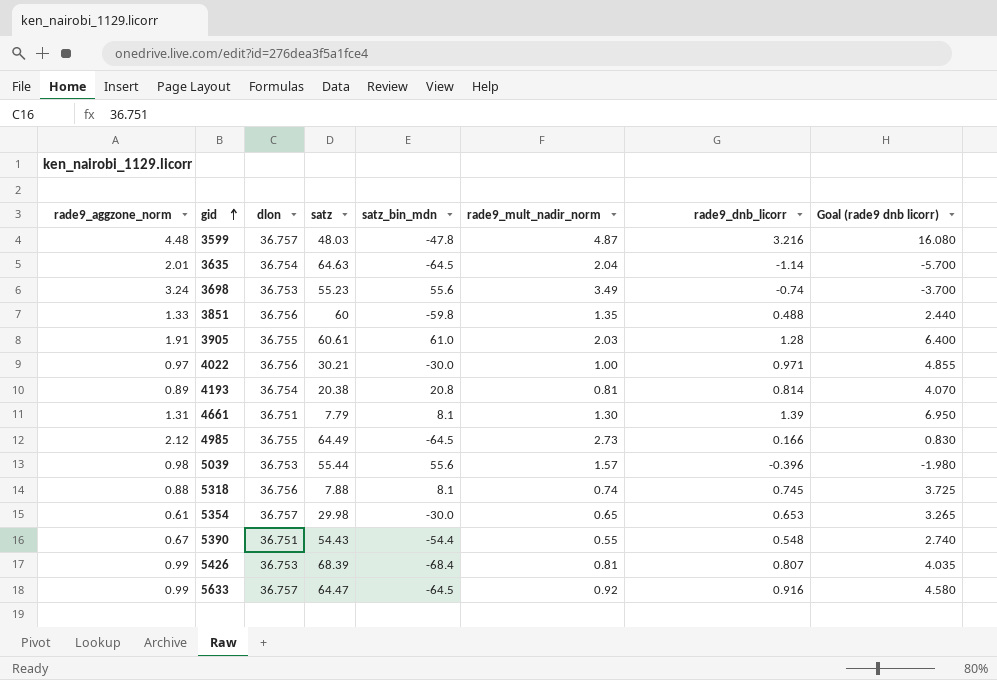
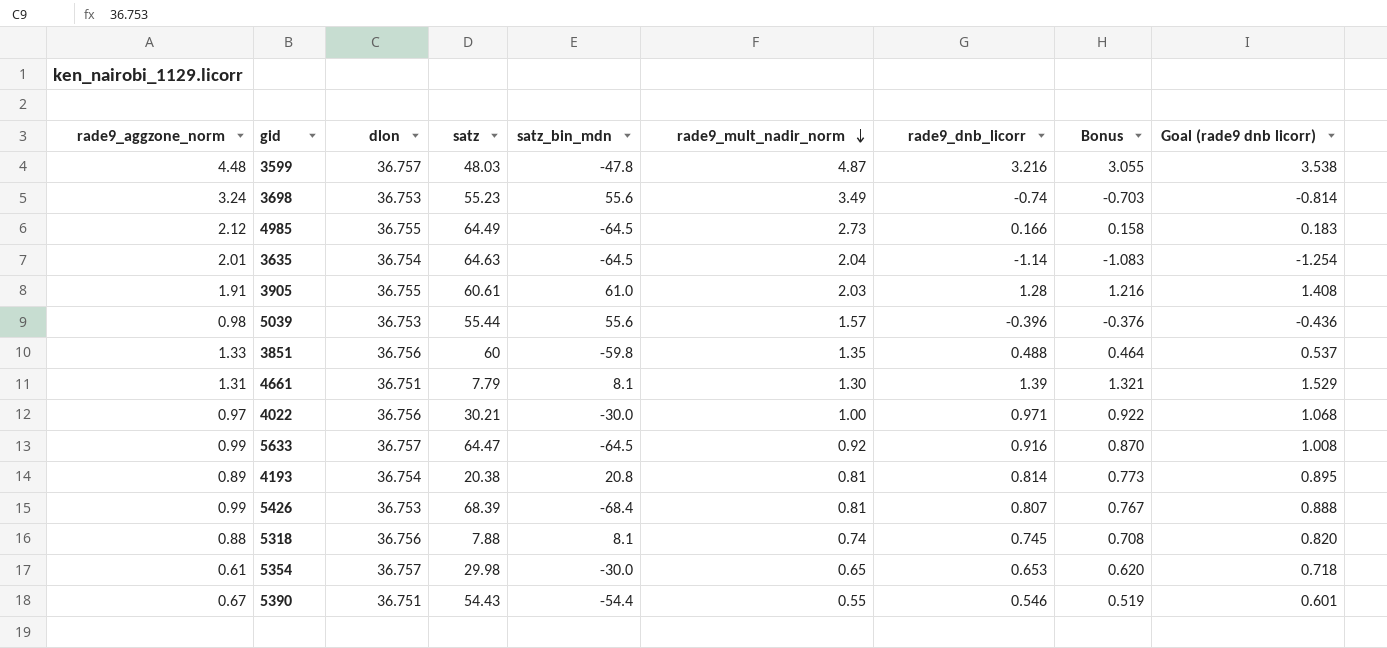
row order: gid ascending -> rade9_mult_nadir_norm descending
column Bonus | formula: none -> [rade9_dnb_licorr] * 0.95
column Goal (rade9 dnb licorr) | formula: [rade9_dnb_licorr] * 5 -> [rade9_dnb_licorr] * 1.1
5390 | rade9_dnb_licorr: 0.548 -> 0.546

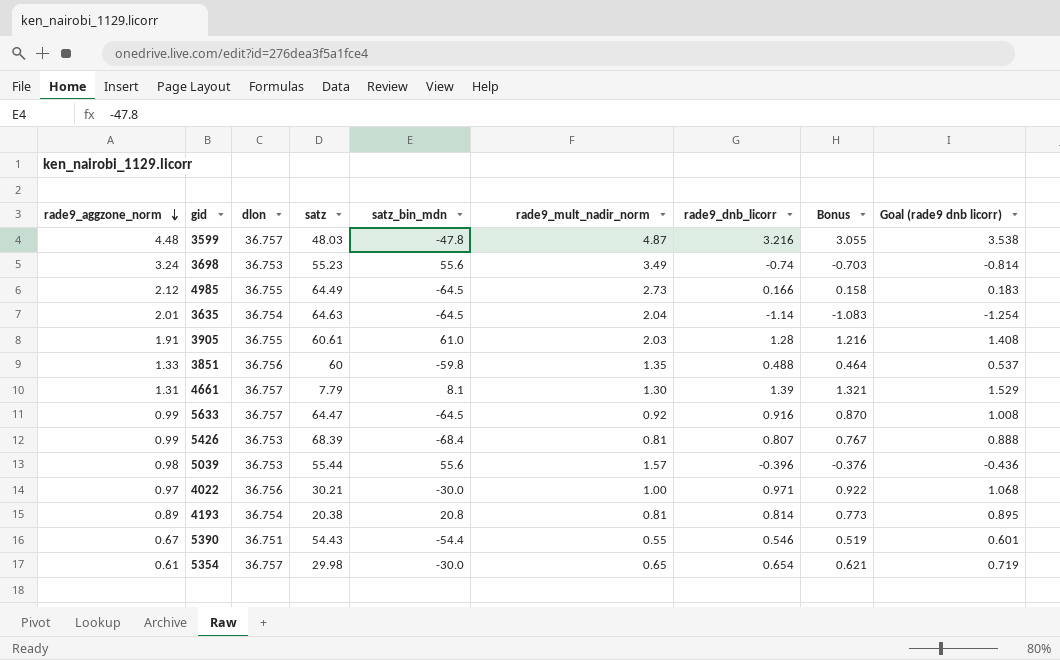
row order: rade9_mult_nadir_norm descending -> rade9_aggzone_norm descending
row 5318: 0.88 | 36.756 | 7.88 | 8.1 | 0.74 | 0.745 | 0.708 | 0.820 -> none
4661 | dlon: 36.751 -> 36.757
5354 | rade9_dnb_licorr: 0.653 -> 0.654
5354 | Bonus: 0.620 -> 0.621
5354 | Goal (rade9 dnb licorr): 0.718 -> 0.719

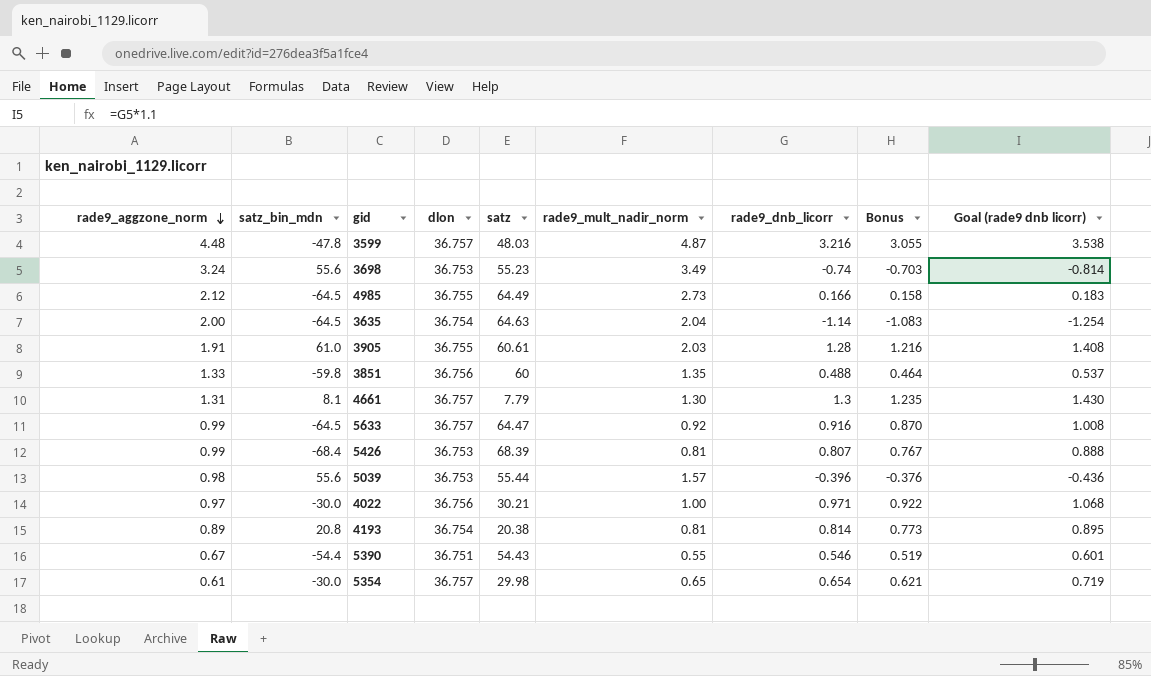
column satz_bin_mdn | position: 5 -> 2
3635 | rade9_aggzone_norm: 2.01 -> 2.00
4661 | rade9_dnb_licorr: 1.39 -> 1.3
4661 | Bonus: 1.321 -> 1.235
4661 | Goal (rade9 dnb licorr): 1.529 -> 1.430

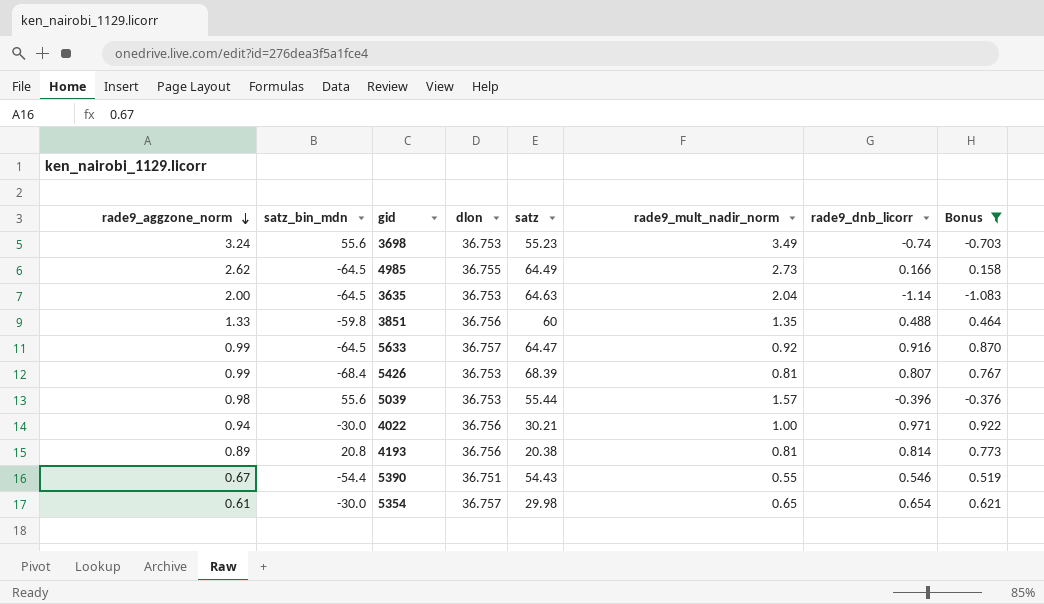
filter: none -> Bonus <= 0.922
column Goal (rade9 dnb licorr) | formula: [rade9_dnb_licorr] * 1.1 -> none
4985 | rade9_aggzone_norm: 2.12 -> 2.62
3635 | dlon: 36.754 -> 36.753
4022 | rade9_aggzone_norm: 0.97 -> 0.94
4193 | dlon: 36.754 -> 36.756

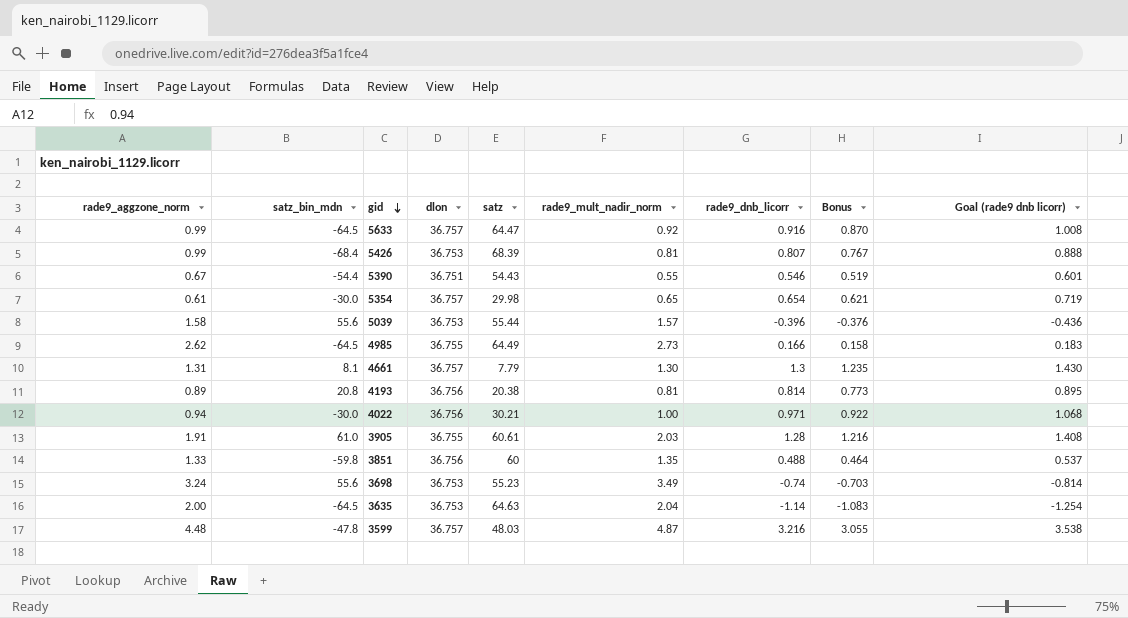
filter: Bonus <= 0.922 -> none
row order: rade9_aggzone_norm descending -> gid descending
column Goal (rade9 dnb licorr) | formula: none -> [rade9_dnb_licorr] * 1.1
5039 | rade9_aggzone_norm: 0.98 -> 1.58

